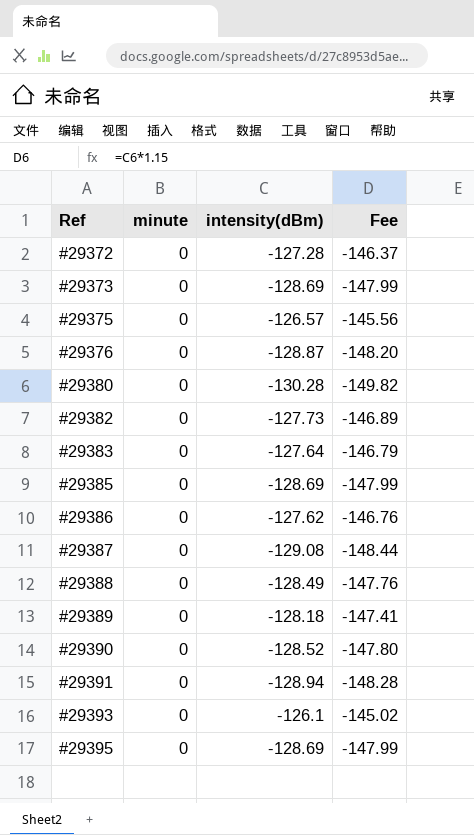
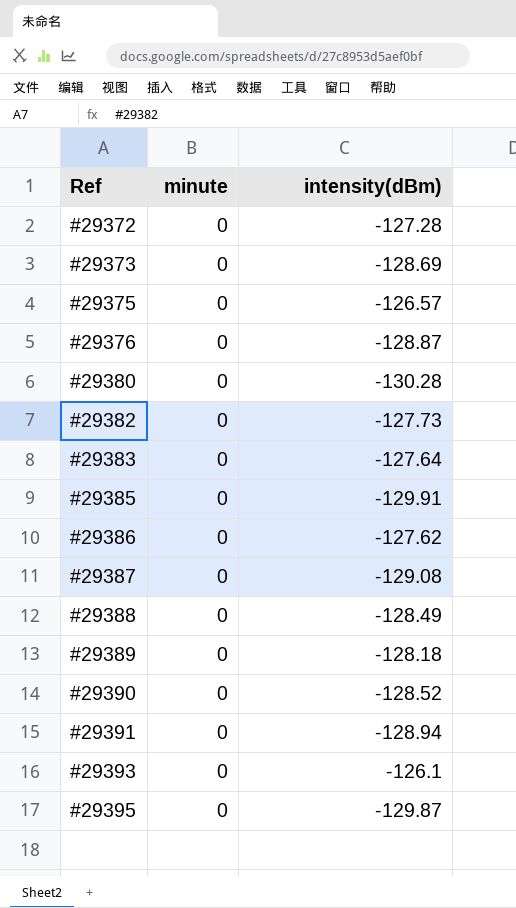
column Fee | formula: [intensity(dBm)] * 1.15 -> none
#29385 | intensity(dBm): -128.69 -> -129.91
#29395 | intensity(dBm): -128.69 -> -129.87

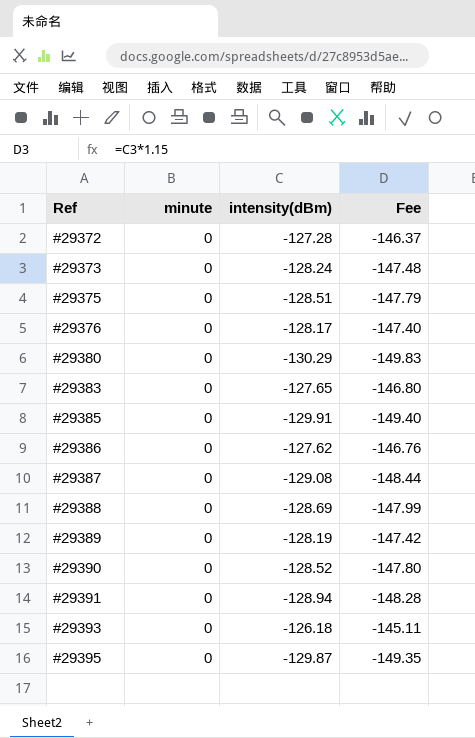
column Fee | formula: none -> [intensity(dBm)] * 1.15
row #29382: 0 | -127.73 -> none
#29373 | intensity(dBm): -128.69 -> -128.24
#29375 | intensity(dBm): -126.57 -> -128.51
#29376 | intensity(dBm): -128.87 -> -128.17
#29380 | intensity(dBm): -130.28 -> -130.29
#29383 | intensity(dBm): -127.64 -> -127.65
#29388 | intensity(dBm): -128.49 -> -128.69
#29389 | intensity(dBm): -128.18 -> -128.19
#29393 | intensity(dBm): -126.1 -> -126.18

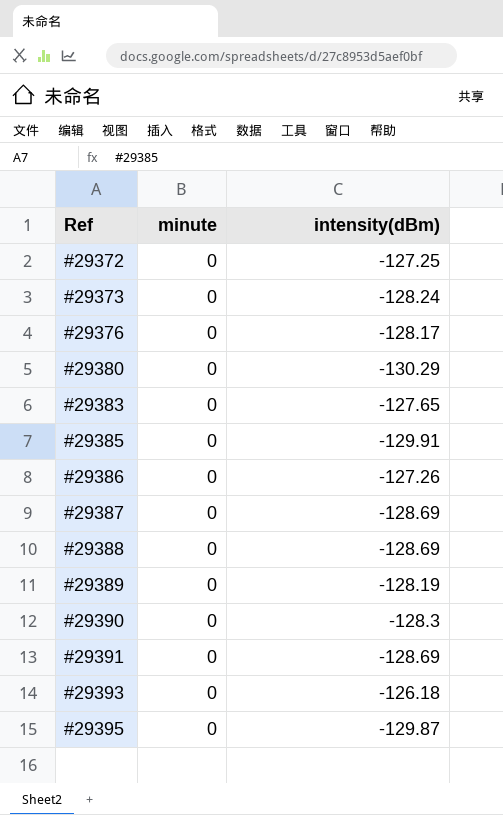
column Fee | formula: [intensity(dBm)] * 1.15 -> none
row #29375: 0 | -128.51 | -147.79 -> none
#29372 | intensity(dBm): -127.28 -> -127.25
#29386 | intensity(dBm): -127.62 -> -127.26
#29387 | intensity(dBm): -129.08 -> -128.69
#29390 | intensity(dBm): -128.52 -> -128.3
#29391 | intensity(dBm): -128.94 -> -128.69

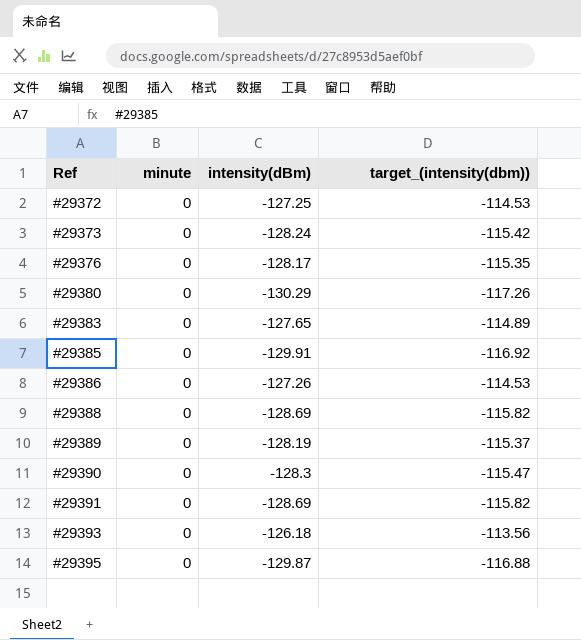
column target_(intensity(dbm)) | formula: none -> [intensity(dBm)] * 0.9
row #29387: 0 | -128.69 -> none

